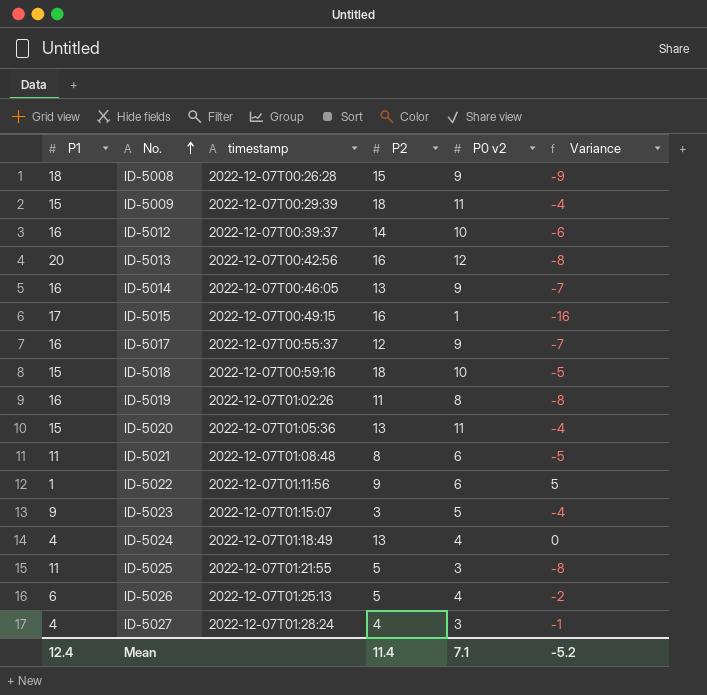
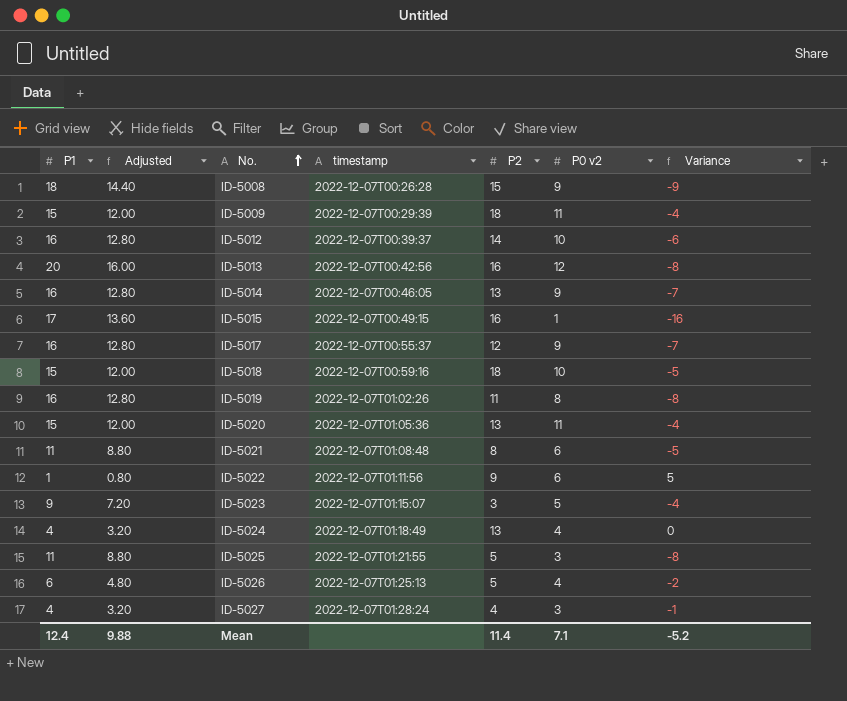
column Adjusted | formula: none -> [P1] * 0.8

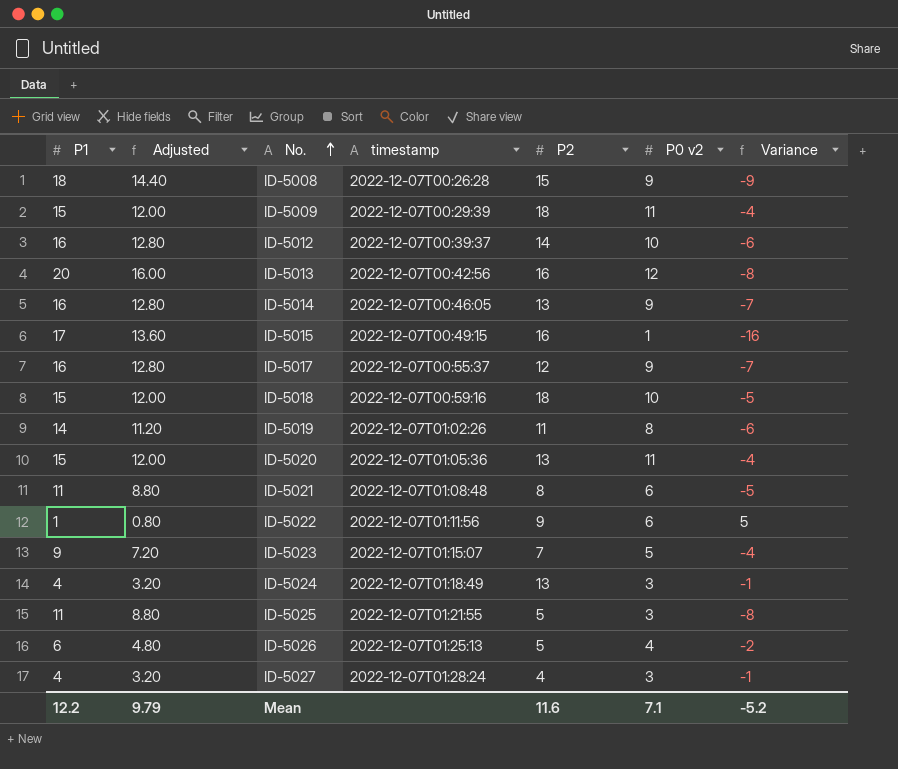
ID-5019 | P1: 16 -> 14
ID-5019 | Adjusted: 12.80 -> 11.20
ID-5019 | Variance: -8 -> -6
ID-5023 | P2: 3 -> 7
ID-5024 | P0 v2: 4 -> 3
ID-5024 | Variance: 0 -> -1
Mean | P1: 12.4 -> 12.2
Mean | Adjusted: 9.88 -> 9.79
Mean | P2: 11.4 -> 11.6

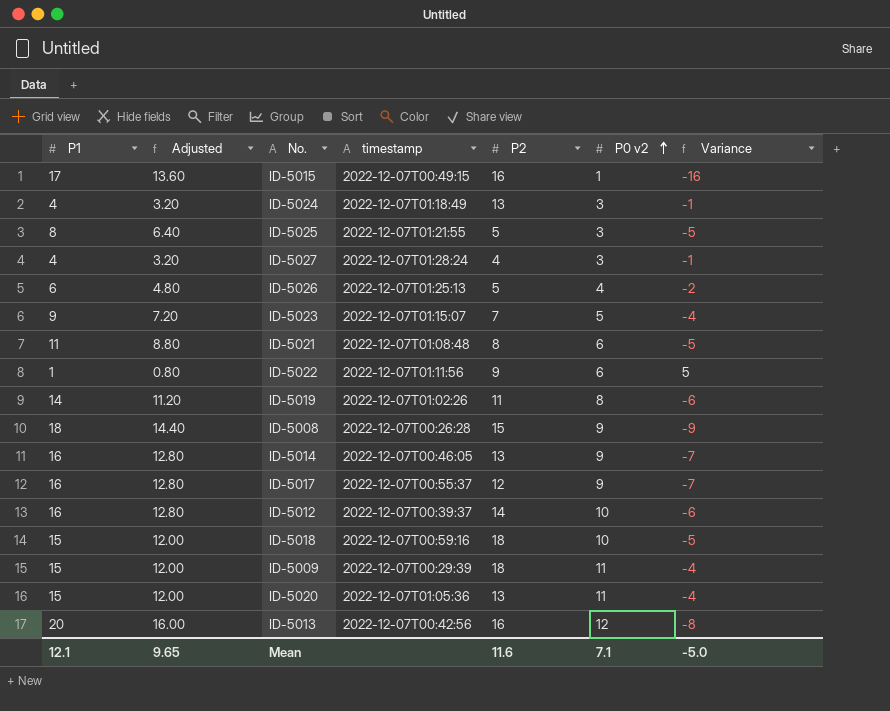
row order: No. ascending -> P0 v2 ascending
ID-5025 | P1: 11 -> 8
ID-5025 | Adjusted: 8.80 -> 6.40
ID-5025 | Variance: -8 -> -5
Mean | P1: 12.2 -> 12.1
Mean | Adjusted: 9.79 -> 9.65
Mean | Variance: -5.2 -> -5.0

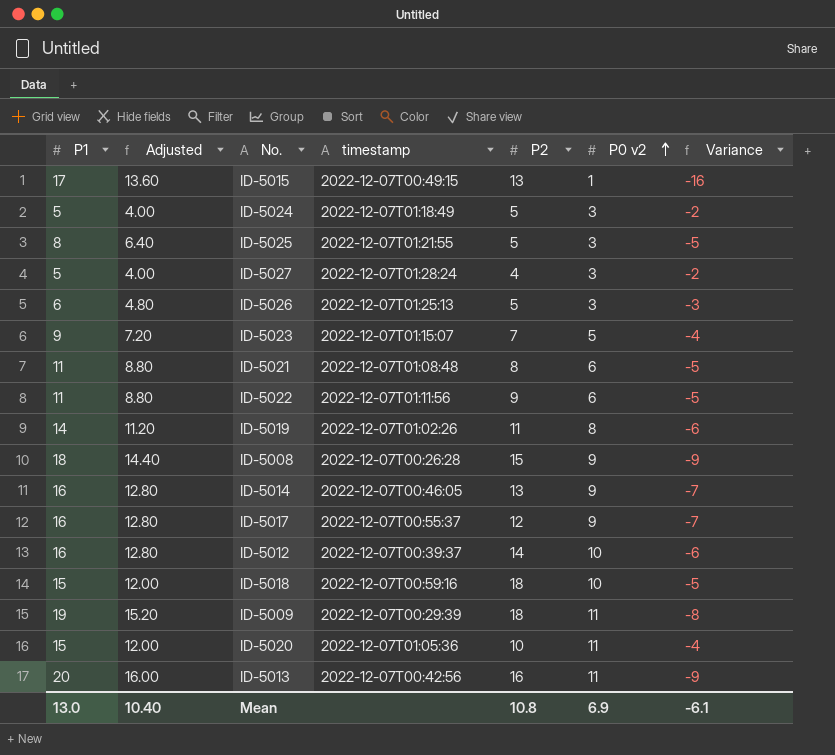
ID-5015 | P2: 16 -> 13
ID-5024 | P1: 4 -> 5
ID-5024 | Adjusted: 3.20 -> 4.00
ID-5024 | P2: 13 -> 5
ID-5024 | Variance: -1 -> -2
ID-5027 | P1: 4 -> 5
ID-5027 | Adjusted: 3.20 -> 4.00
ID-5027 | Variance: -1 -> -2
ID-5026 | P0 v2: 4 -> 3
ID-5026 | Variance: -2 -> -3
ID-5022 | P1: 1 -> 11
ID-5022 | Adjusted: 0.80 -> 8.80
ID-5022 | Variance: 5 -> -5
ID-5009 | P1: 15 -> 19
ID-5009 | Adjusted: 12.00 -> 15.20
ID-5009 | Variance: -4 -> -8
ID-5020 | P2: 13 -> 10
ID-5013 | P0 v2: 12 -> 11
ID-5013 | Variance: -8 -> -9
Mean | P1: 12.1 -> 13.0
Mean | Adjusted: 9.65 -> 10.40
Mean | P2: 11.6 -> 10.8
Mean | P0 v2: 7.1 -> 6.9
Mean | Variance: -5.0 -> -6.1

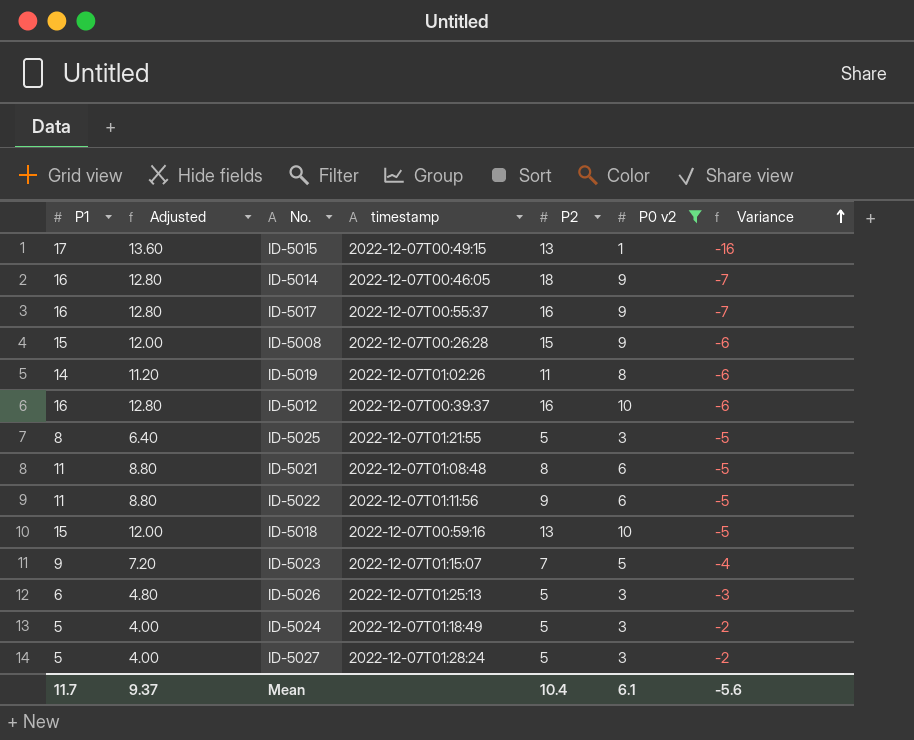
filter: none -> P0 v2 != 11
row order: P0 v2 ascending -> Variance ascending
ID-5014 | P2: 13 -> 18
ID-5017 | P2: 12 -> 16
ID-5008 | P1: 18 -> 15
ID-5008 | Adjusted: 14.40 -> 12.00
ID-5008 | Variance: -9 -> -6
ID-5012 | P2: 14 -> 16
ID-5018 | P2: 18 -> 13
ID-5027 | P2: 4 -> 5
Mean | P1: 13.0 -> 11.7
Mean | Adjusted: 10.40 -> 9.37
Mean | P2: 10.8 -> 10.4
Mean | P0 v2: 6.9 -> 6.1
Mean | Variance: -6.1 -> -5.6

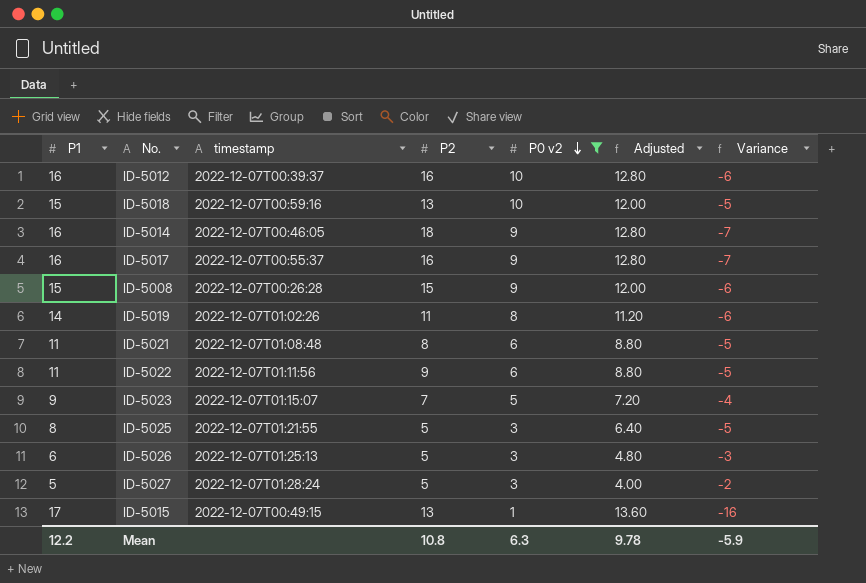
row order: Variance ascending -> P0 v2 descending
column Adjusted | position: 2 -> 6
row ID-5024: 5 | 4.00 | 2022-12-07T01:18:49 | 5 | 3 | -2 -> none
Mean | P1: 11.7 -> 12.2
Mean | P2: 10.4 -> 10.8
Mean | P0 v2: 6.1 -> 6.3
Mean | Adjusted: 9.37 -> 9.78
Mean | Variance: -5.6 -> -5.9

